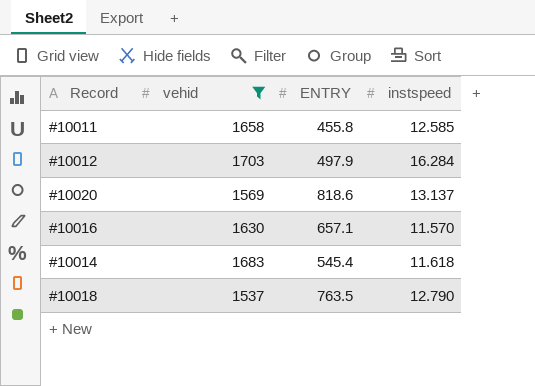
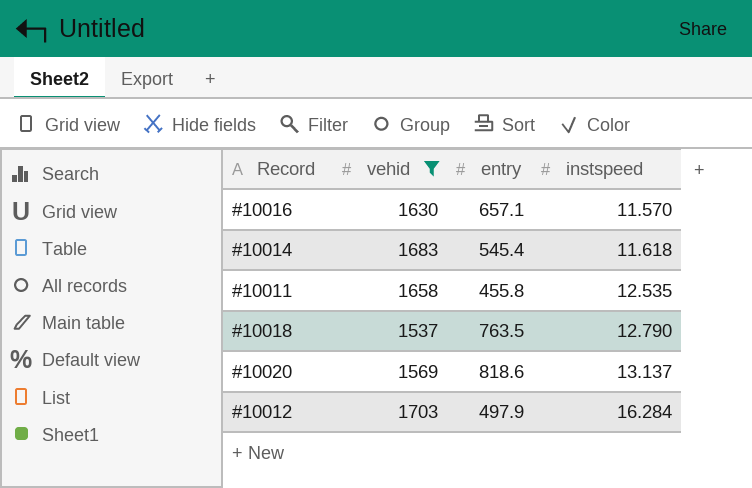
row order: none -> instspeed ascending
column name: ENTRY -> entry
#10011 | instspeed: 12.585 -> 12.535

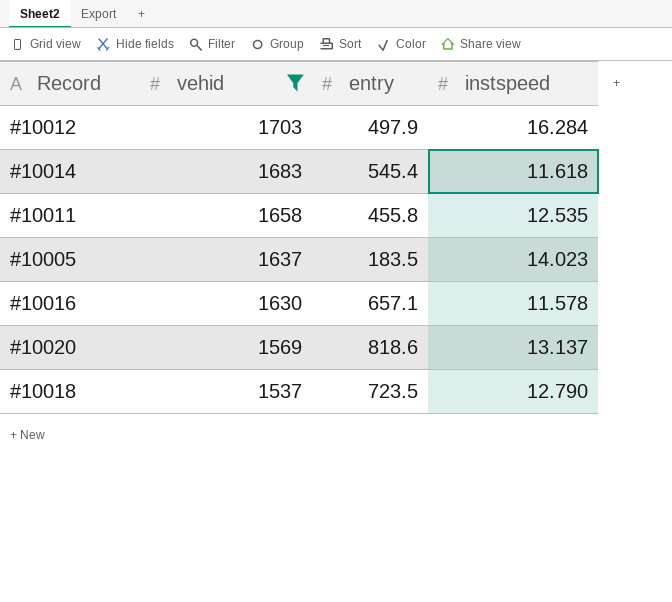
row order: instspeed ascending -> vehid descending
row #10005: none -> 1637 | 183.5 | 14.023
#10016 | instspeed: 11.570 -> 11.578
#10018 | entry: 763.5 -> 723.5

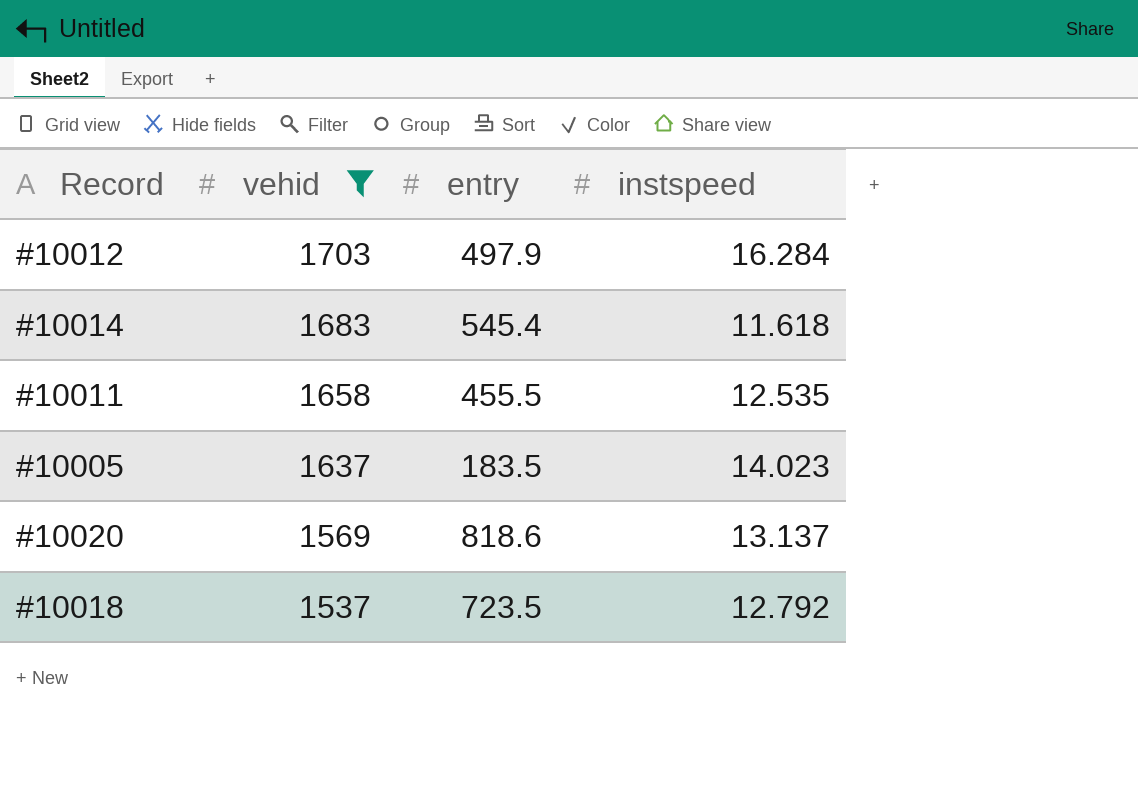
row #10016: 1630 | 657.1 | 11.578 -> none
#10011 | entry: 455.8 -> 455.5
#10018 | instspeed: 12.790 -> 12.792

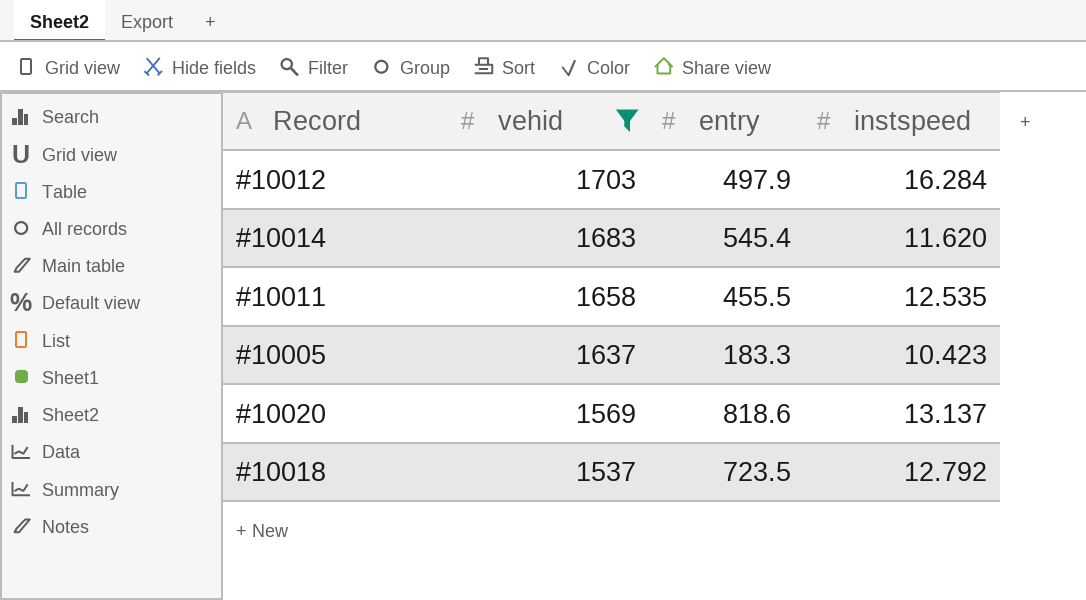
#10014 | instspeed: 11.618 -> 11.620
#10005 | entry: 183.5 -> 183.3
#10005 | instspeed: 14.023 -> 10.423

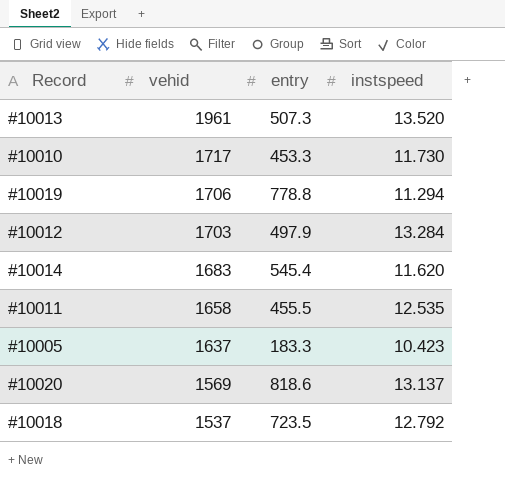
filter: vehid <= 1703 -> none
#10012 | instspeed: 16.284 -> 13.284

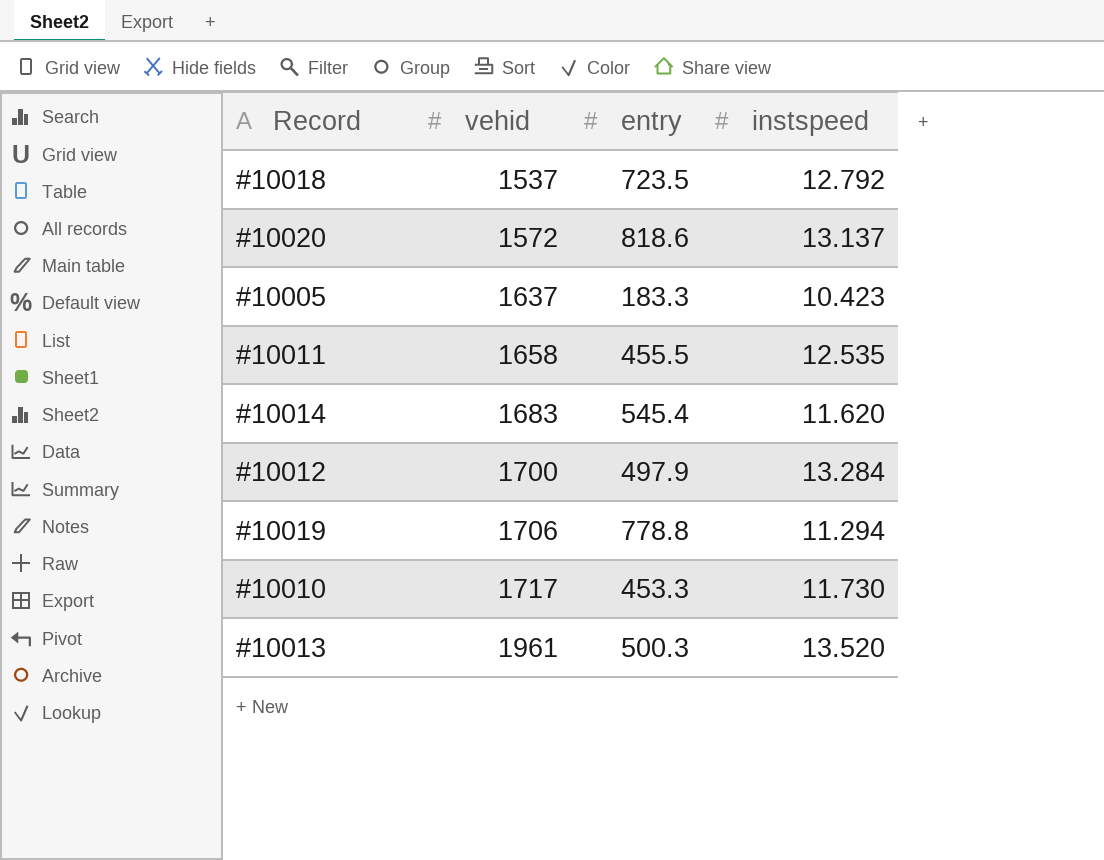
row order: vehid descending -> vehid ascending
#10020 | vehid: 1569 -> 1572
#10012 | vehid: 1703 -> 1700
#10013 | entry: 507.3 -> 500.3

